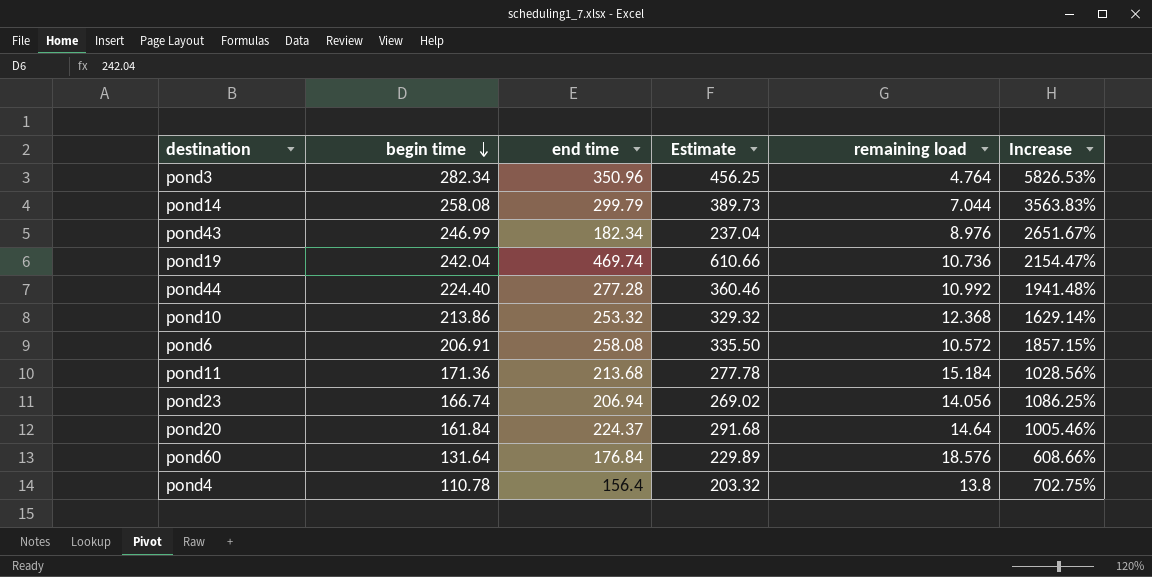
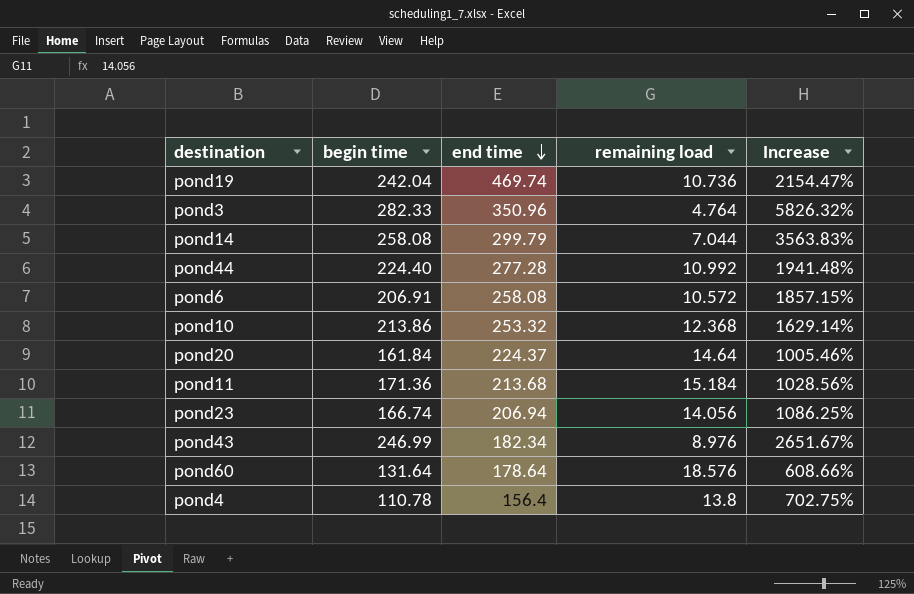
row order: begin time descending -> end time descending
column Estimate | formula: [end time] * 1.3 -> none
pond3 | begin time: 282.34 -> 282.33
pond3 | Increase: 5826.53% -> 5826.32%
pond60 | end time: 176.84 -> 178.64

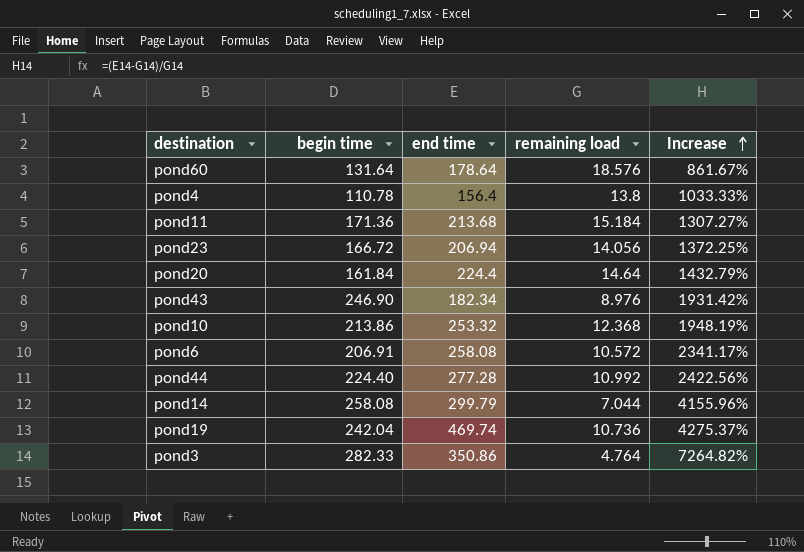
row order: end time descending -> Increase ascending
column Increase | formula: ([begin time] - [remaining load]) / [remaining load] -> ([end time] - [remaining load]) / [remaining load]
pond23 | begin time: 166.74 -> 166.72
pond20 | end time: 224.37 -> 224.4
pond43 | begin time: 246.99 -> 246.90
pond3 | end time: 350.96 -> 350.86

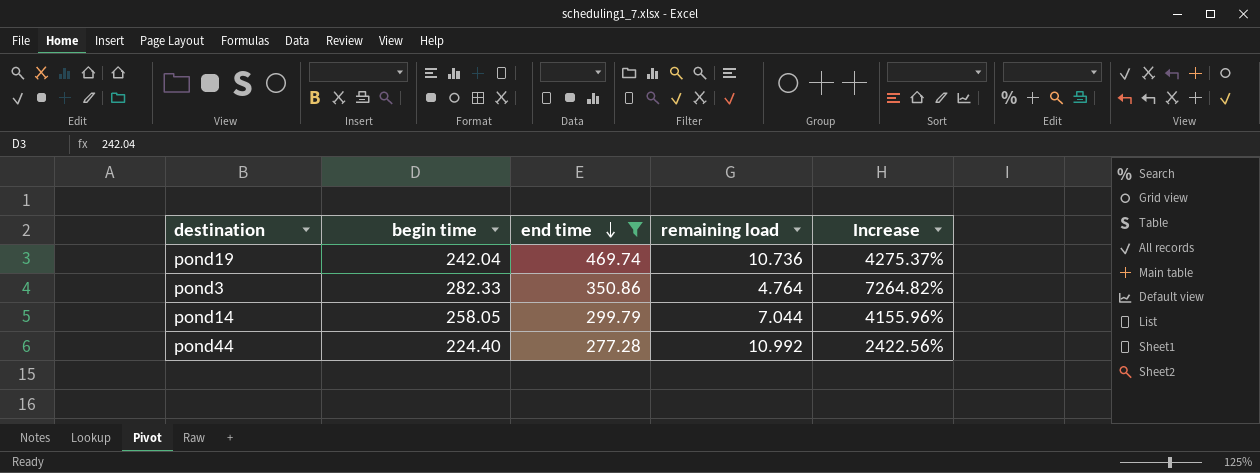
filter: none -> end time >= 277.28
row order: Increase ascending -> end time descending
pond14 | begin time: 258.08 -> 258.05

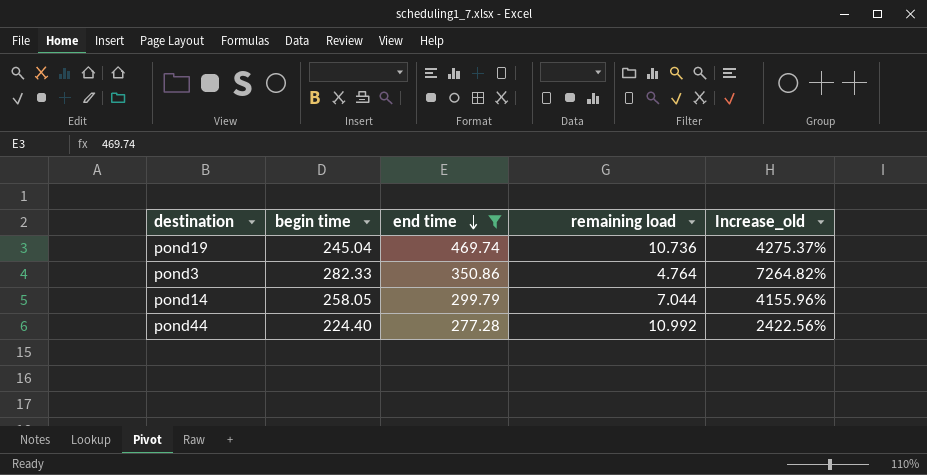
column name: Increase -> Increase_old
pond19 | begin time: 242.04 -> 245.04

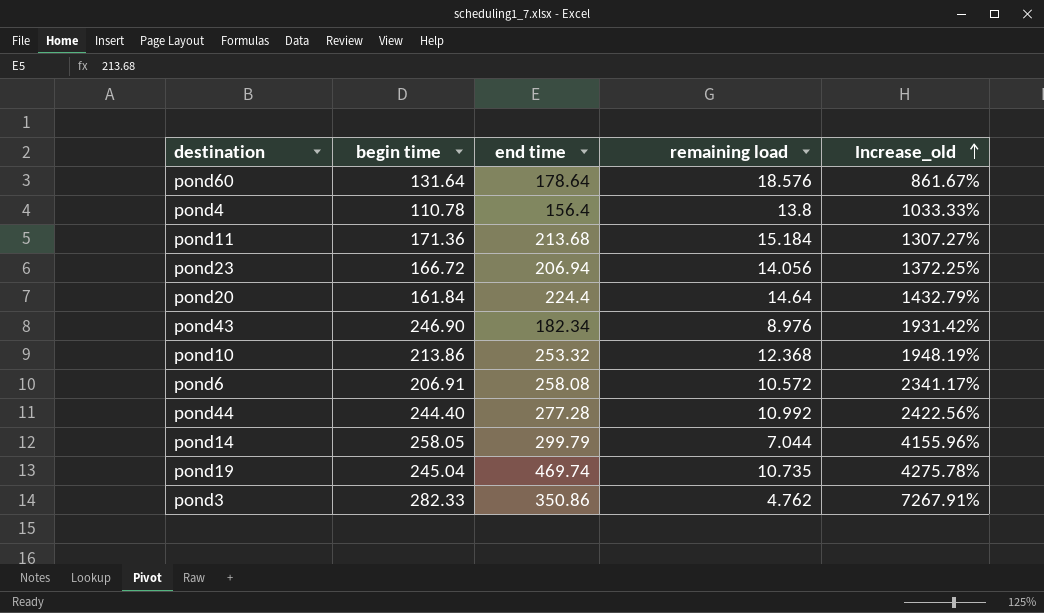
filter: end time >= 277.28 -> none
row order: end time descending -> Increase_old ascending
pond44 | begin time: 224.40 -> 244.40
pond19 | remaining load: 10.736 -> 10.735
pond19 | Increase_old: 4275.37% -> 4275.78%
pond3 | remaining load: 4.764 -> 4.762
pond3 | Increase_old: 7264.82% -> 7267.91%

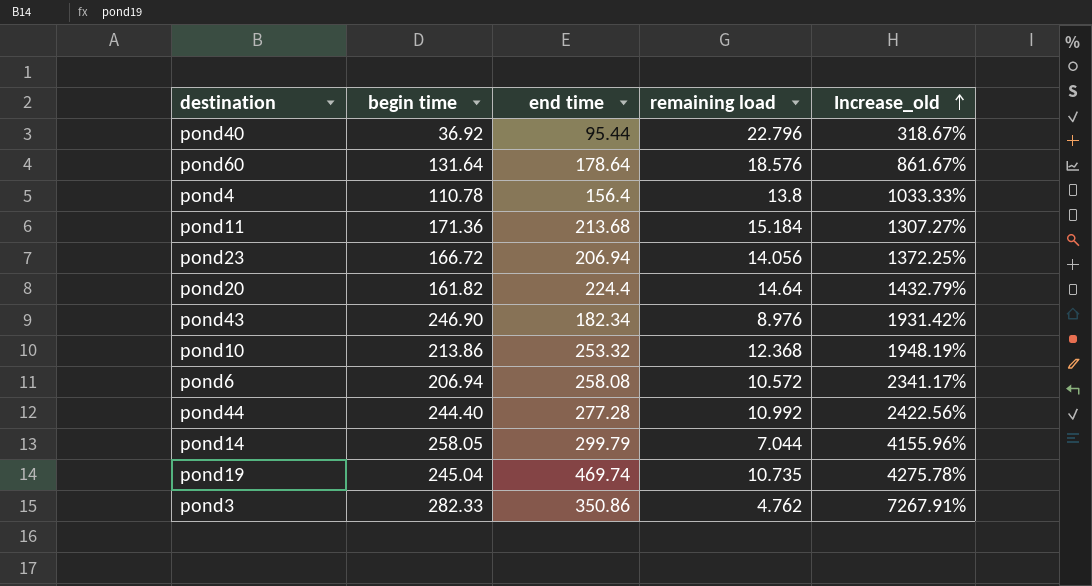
row pond40: none -> 36.92 | 95.44 | 22.796 | 318.67%
pond20 | begin time: 161.84 -> 161.82
pond6 | begin time: 206.91 -> 206.94

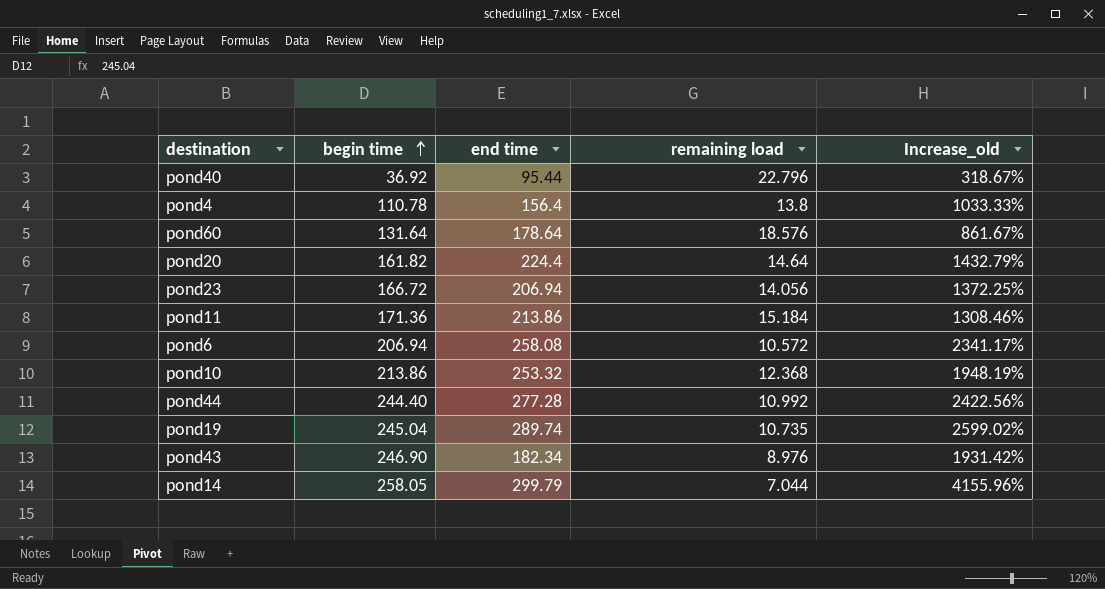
row order: Increase_old ascending -> begin time ascending
row pond3: 282.33 | 350.86 | 4.762 | 7267.91% -> none
pond11 | end time: 213.68 -> 213.86
pond11 | Increase_old: 1307.27% -> 1308.46%
pond19 | end time: 469.74 -> 289.74
pond19 | Increase_old: 4275.78% -> 2599.02%

